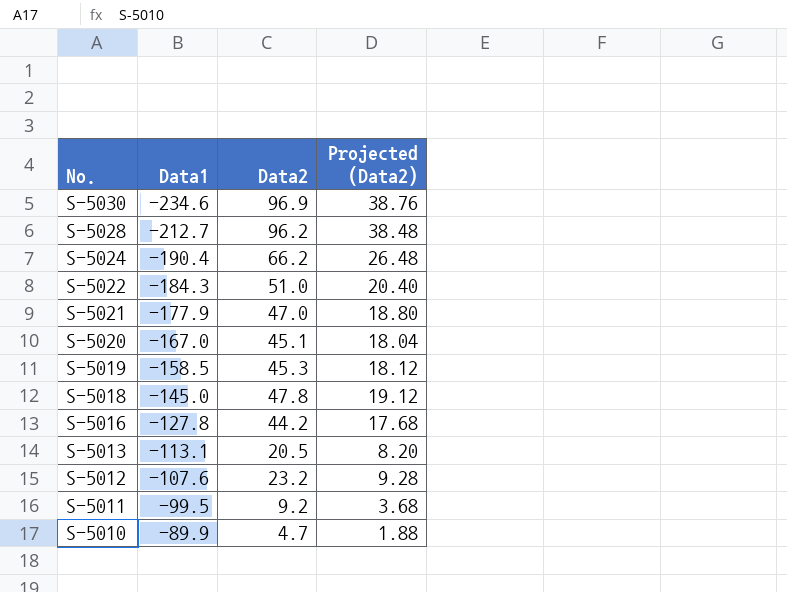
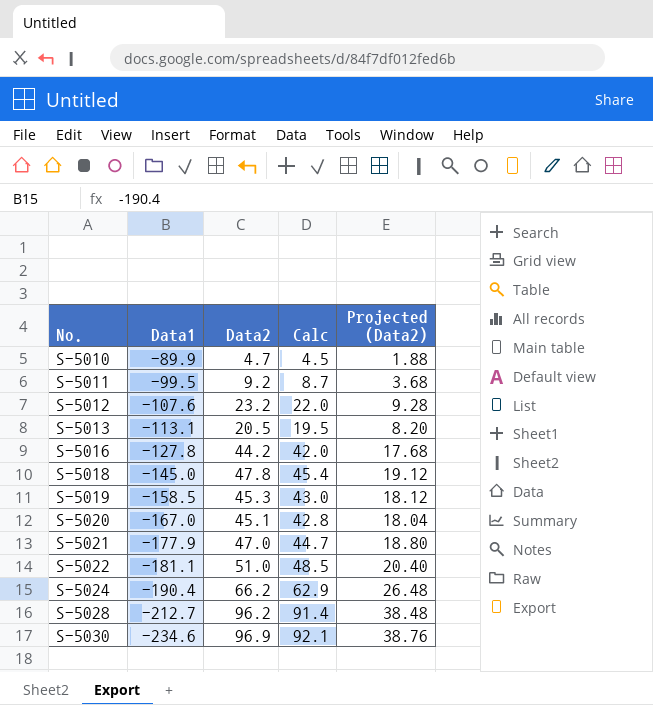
row order: No. descending -> No. ascending
column Calc | formula: none -> [Data2] * 0.95
S-5022 | Data1: -184.3 -> -181.1

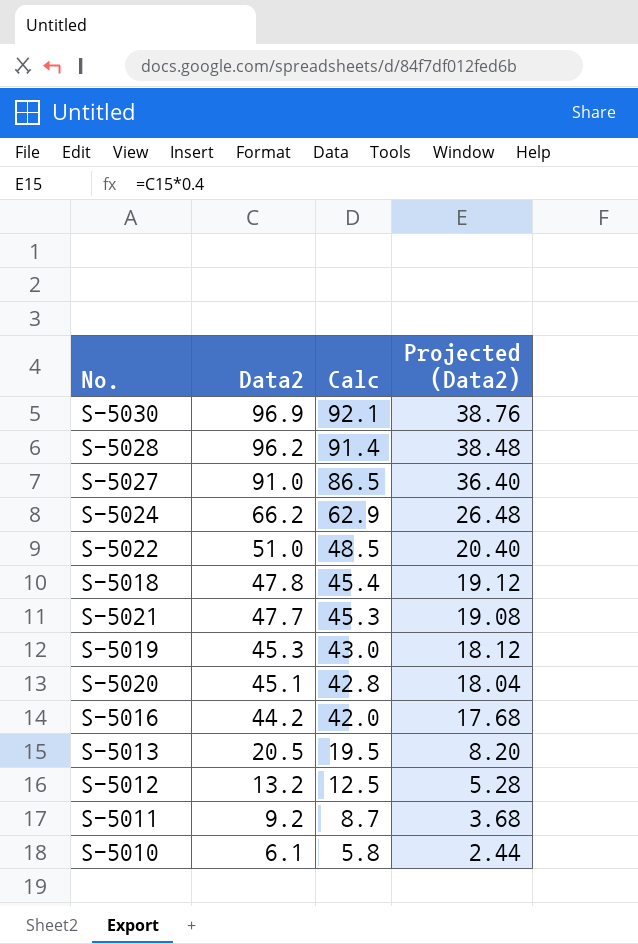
row order: No. ascending -> Data2 descending
column Data1 | position: 2 -> none
row S-5027: none -> 91.0 | 86.5 | 36.40
S-5021 | Data2: 47.0 -> 47.7
S-5021 | Calc: 44.7 -> 45.3
S-5021 | Projected (Data2): 18.80 -> 19.08
S-5012 | Data2: 23.2 -> 13.2
S-5012 | Calc: 22.0 -> 12.5
S-5012 | Projected (Data2): 9.28 -> 5.28
S-5010 | Data2: 4.7 -> 6.1
S-5010 | Calc: 4.5 -> 5.8
S-5010 | Projected (Data2): 1.88 -> 2.44

